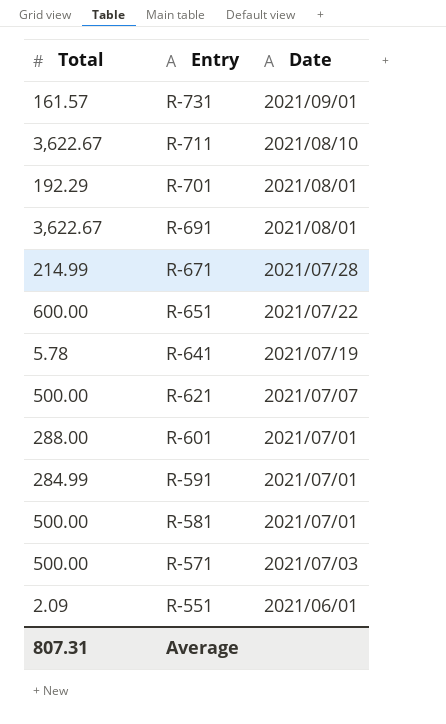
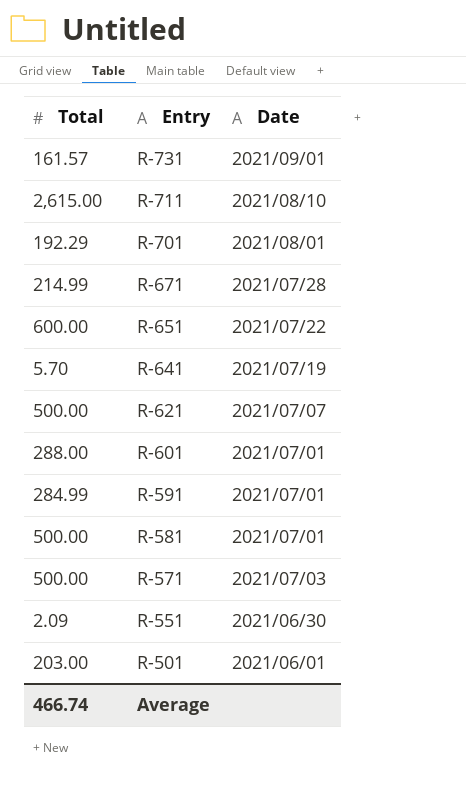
row R-691: 3,622.67 | 2021/08/01 -> none
R-711 | Total: 3,622.67 -> 2,615.00
R-641 | Total: 5.78 -> 5.70
R-551 | Date: 2021/06/01 -> 2021/06/30
row R-501: none -> 203.00 | 2021/06/01
Average | Total: 807.31 -> 466.74

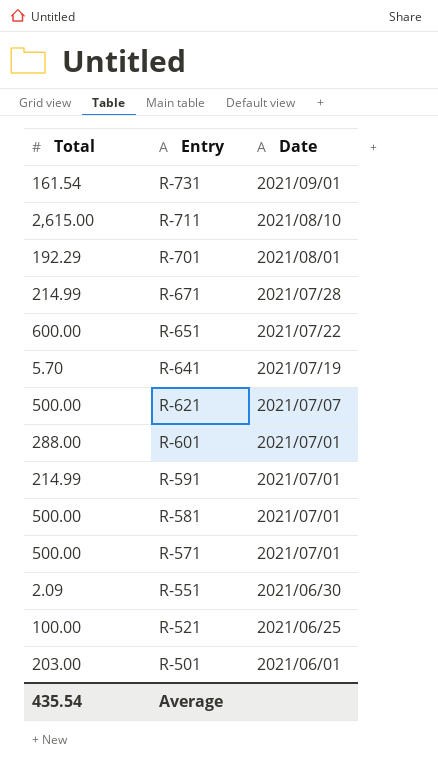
R-731 | Total: 161.57 -> 161.54
R-591 | Total: 284.99 -> 214.99
R-571 | Date: 2021/07/03 -> 2021/07/01
row R-521: none -> 100.00 | 2021/06/25
Average | Total: 466.74 -> 435.54

